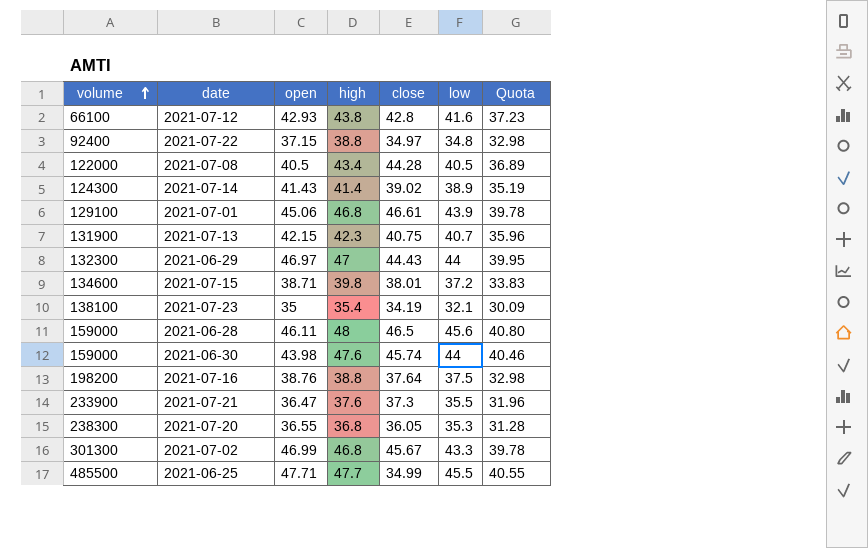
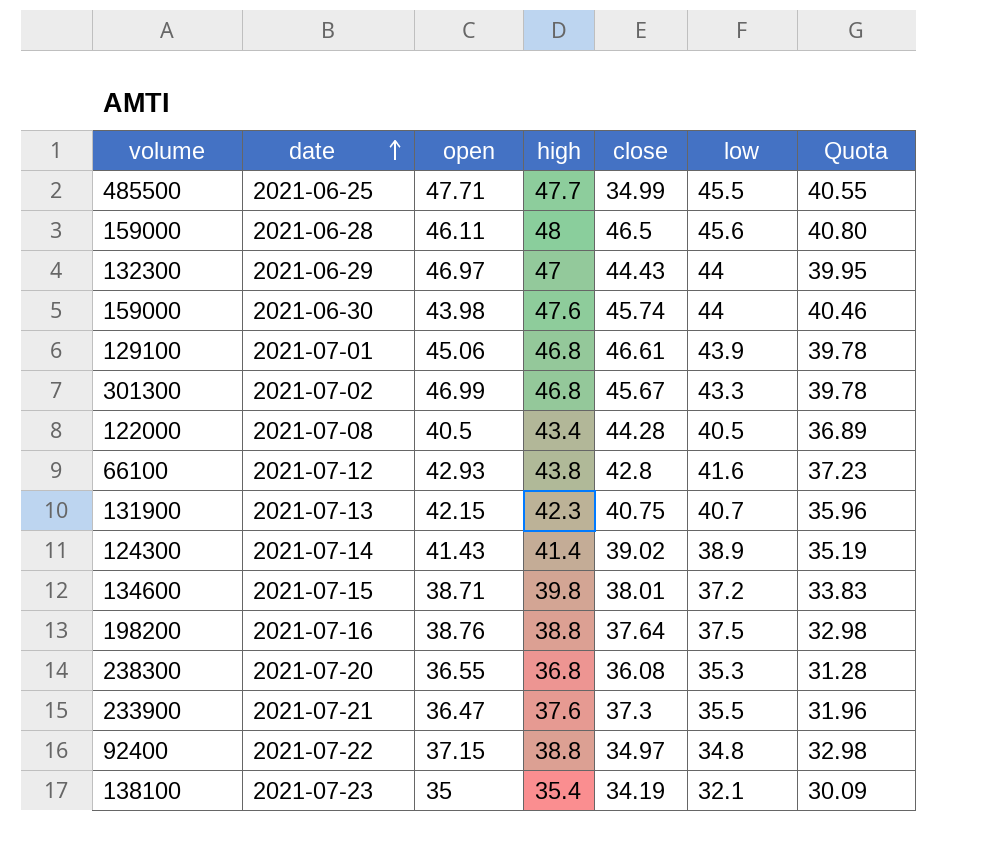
row order: volume ascending -> date ascending
2021-07-20 | close: 36.05 -> 36.08

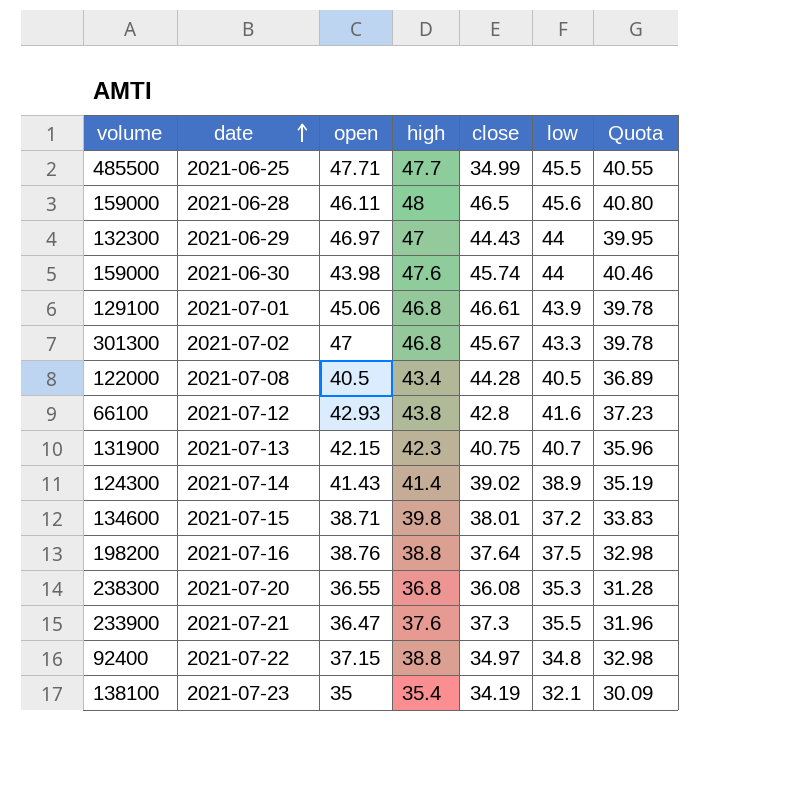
2021-07-02 | open: 46.99 -> 47

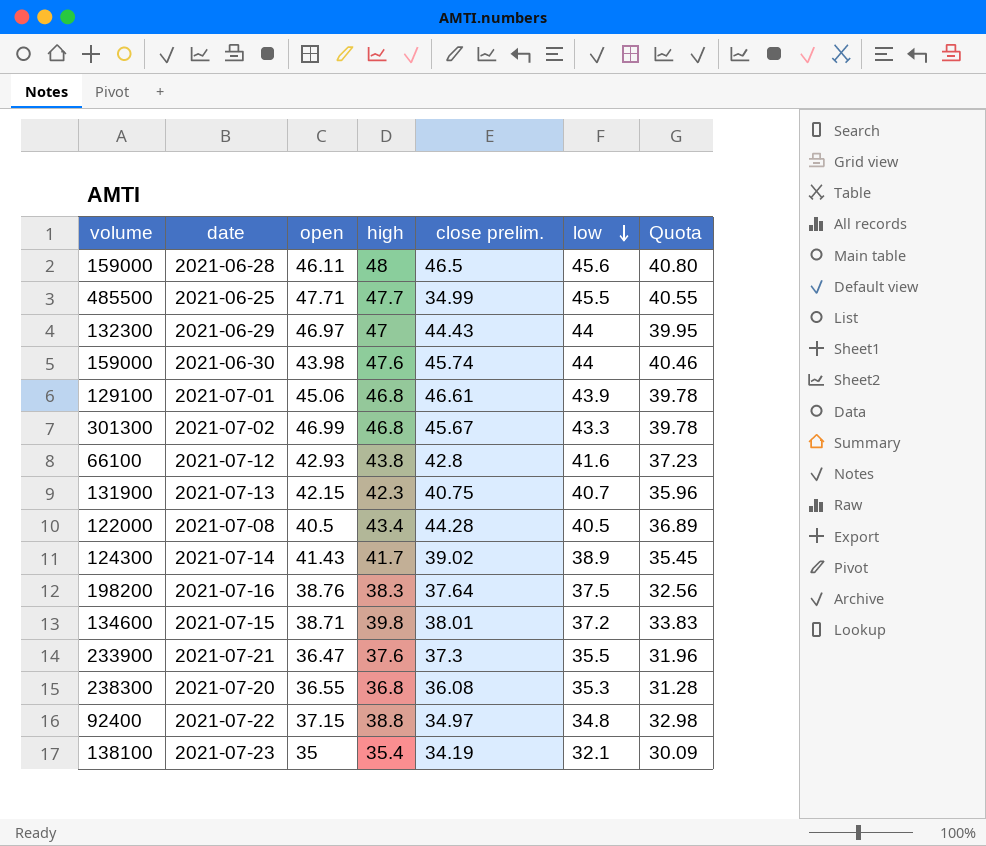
row order: date ascending -> low descending
column name: close -> close prelim.
2021-07-02 | open: 47 -> 46.99
2021-07-14 | high: 41.4 -> 41.7
2021-07-14 | Quota: 35.19 -> 35.45
2021-07-16 | high: 38.8 -> 38.3
2021-07-16 | Quota: 32.98 -> 32.56

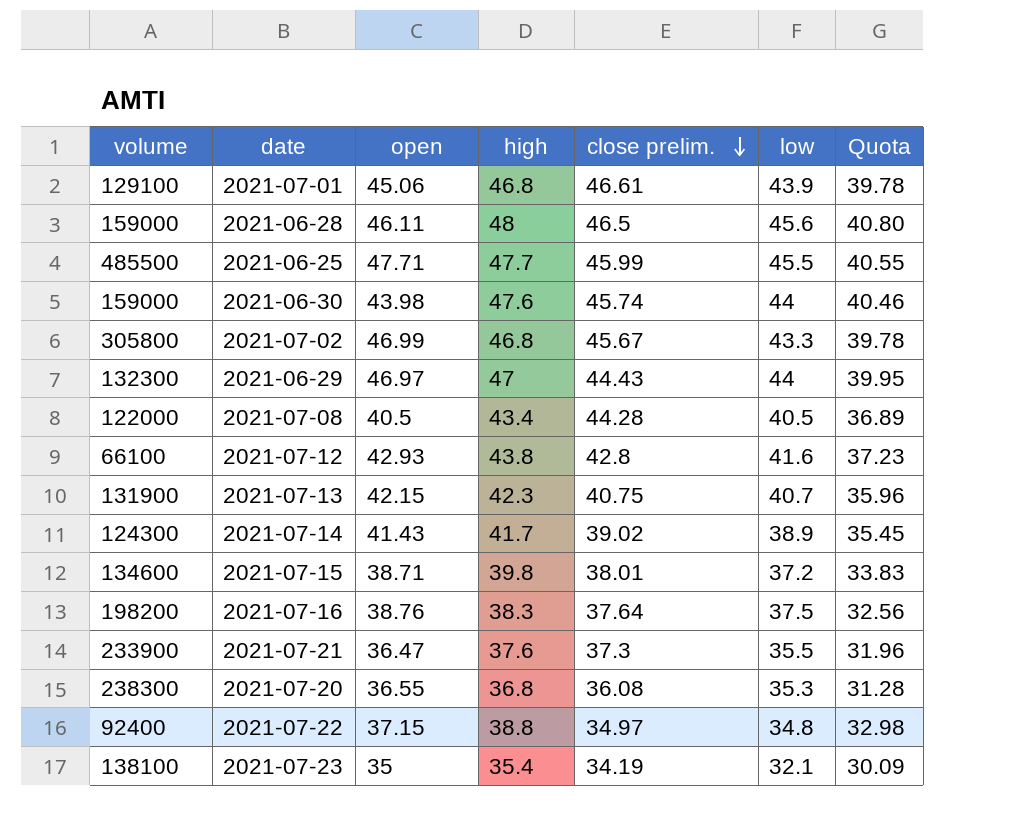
row order: low descending -> close prelim. descending
2021-06-25 | close prelim.: 34.99 -> 45.99
2021-07-02 | volume: 301300 -> 305800

